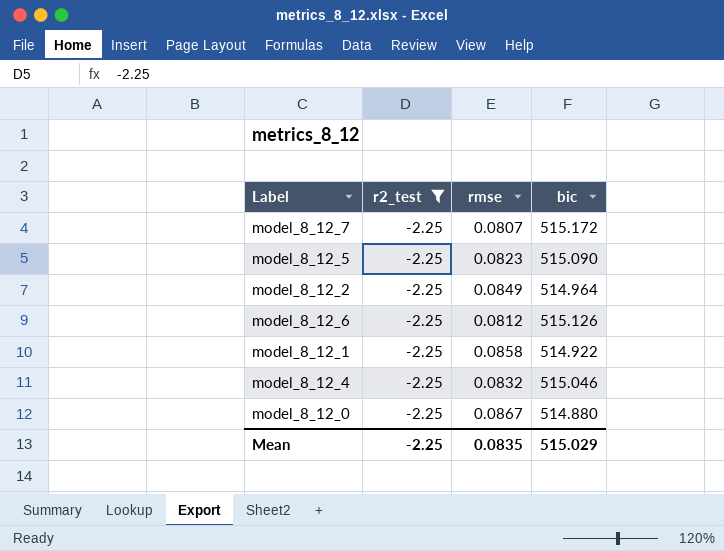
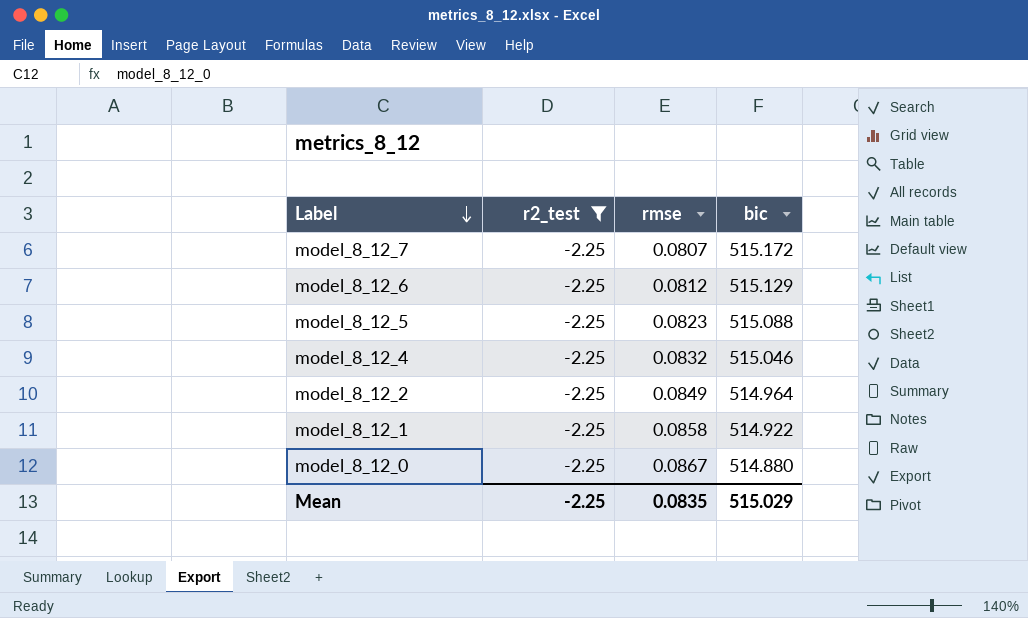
row order: none -> Label descending
model_8_12_6 | bic: 515.126 -> 515.129
model_8_12_5 | bic: 515.090 -> 515.088

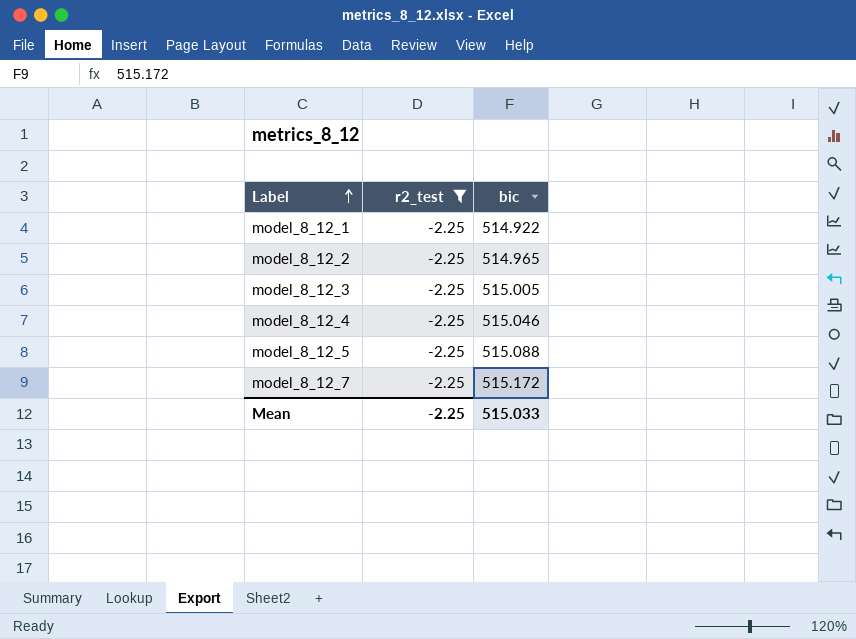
row order: Label descending -> Label ascending
column rmse | position: 3 -> none
row model_8_12_6: -2.25 | 0.0812 | 515.129 -> none
row model_8_12_0: -2.25 | 0.0867 | 514.880 -> none
model_8_12_2 | bic: 514.964 -> 514.965
row model_8_12_3: none -> -2.25 | 515.005
Mean | bic: 515.029 -> 515.033

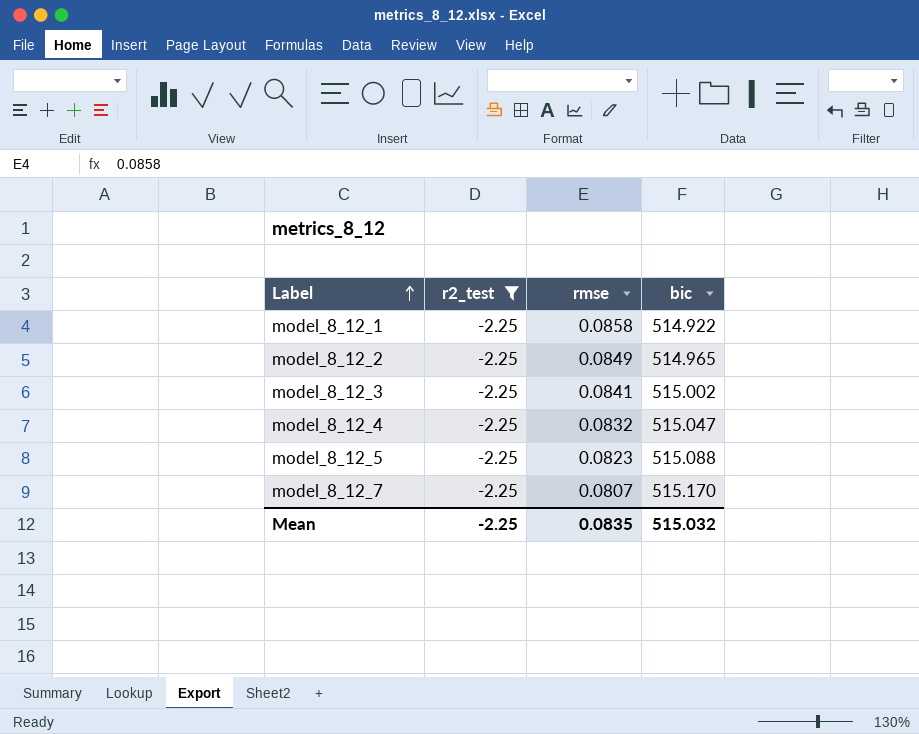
column rmse | position: none -> 3
model_8_12_3 | bic: 515.005 -> 515.002
model_8_12_4 | bic: 515.046 -> 515.047
model_8_12_7 | bic: 515.172 -> 515.170
Mean | bic: 515.033 -> 515.032

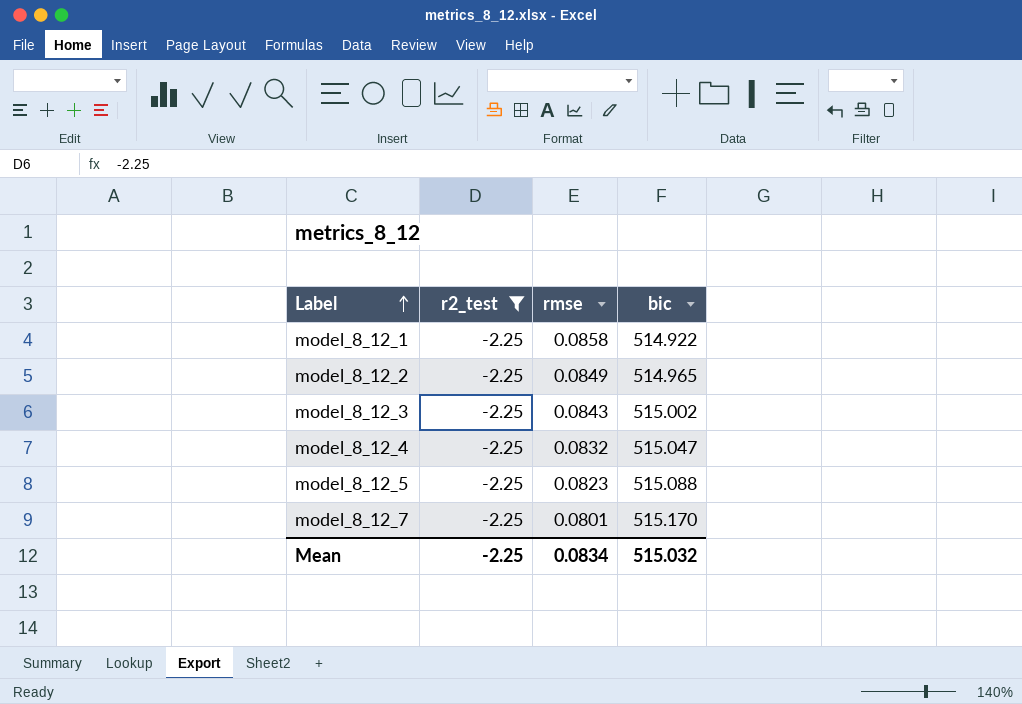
model_8_12_3 | rmse: 0.0841 -> 0.0843
model_8_12_7 | rmse: 0.0807 -> 0.0801
Mean | rmse: 0.0835 -> 0.0834

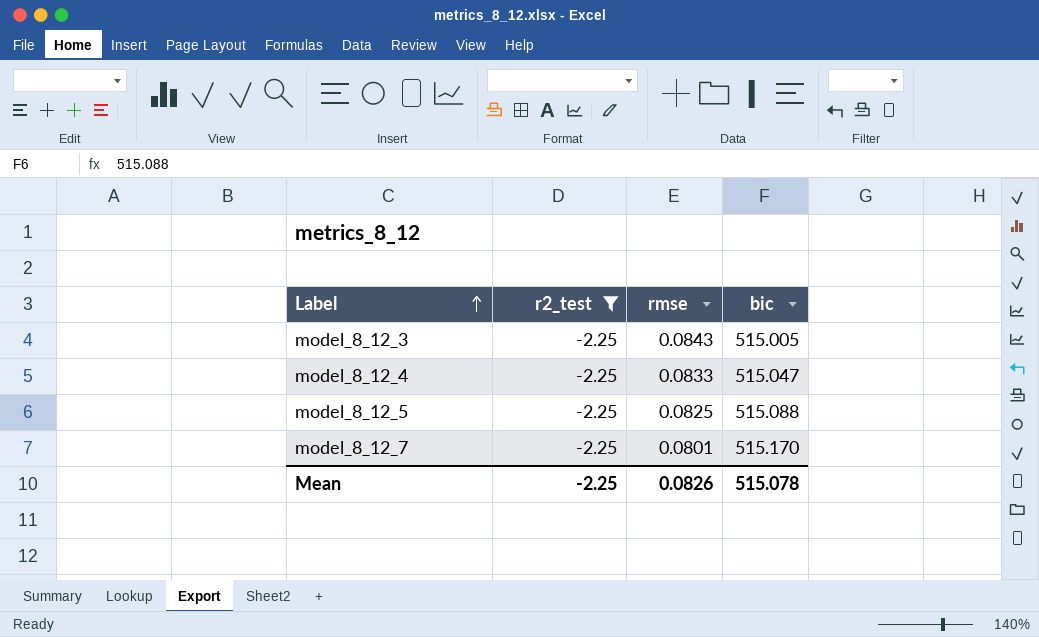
row model_8_12_1: -2.25 | 0.0858 | 514.922 -> none
row model_8_12_2: -2.25 | 0.0849 | 514.965 -> none
model_8_12_3 | bic: 515.002 -> 515.005
model_8_12_4 | rmse: 0.0832 -> 0.0833
model_8_12_5 | rmse: 0.0823 -> 0.0825
Mean | rmse: 0.0834 -> 0.0826
Mean | bic: 515.032 -> 515.078

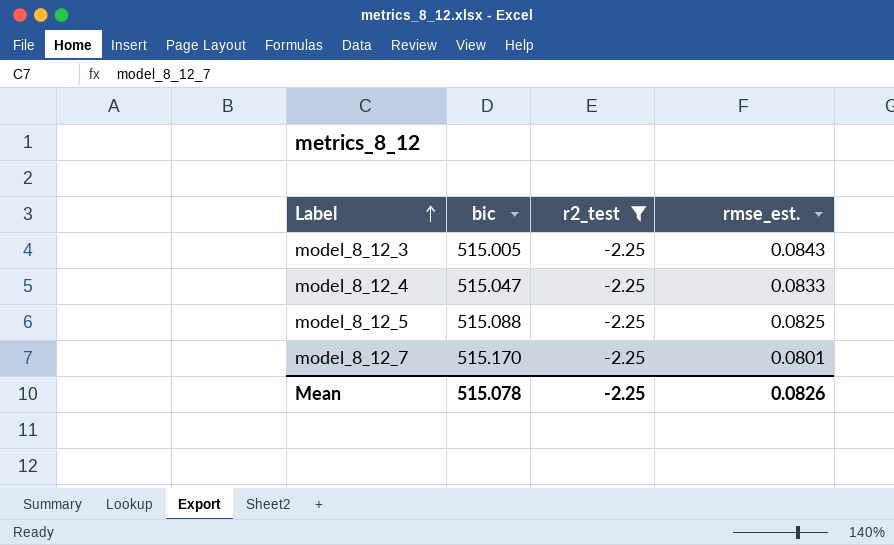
column bic | position: 4 -> 2
column name: rmse -> rmse_est.

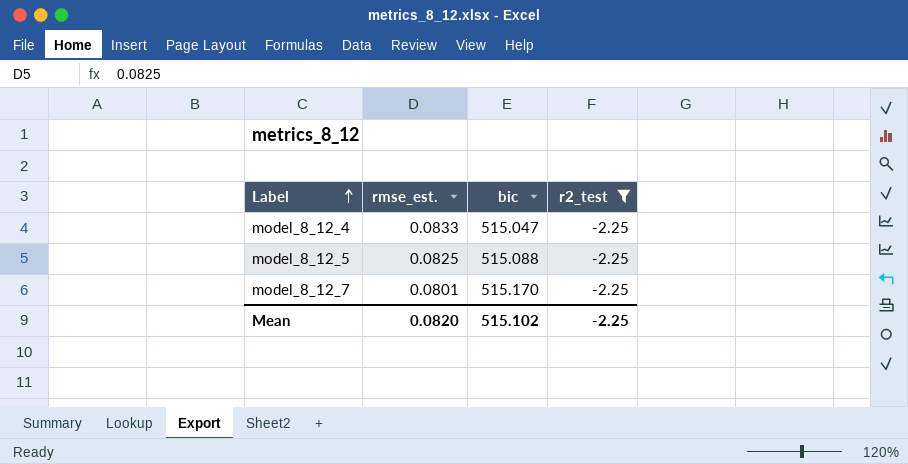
column rmse_est. | position: 4 -> 2
row model_8_12_3: 515.005 | -2.25 | 0.0843 -> none
Mean | rmse_est.: 0.0826 -> 0.0820
Mean | bic: 515.078 -> 515.102

